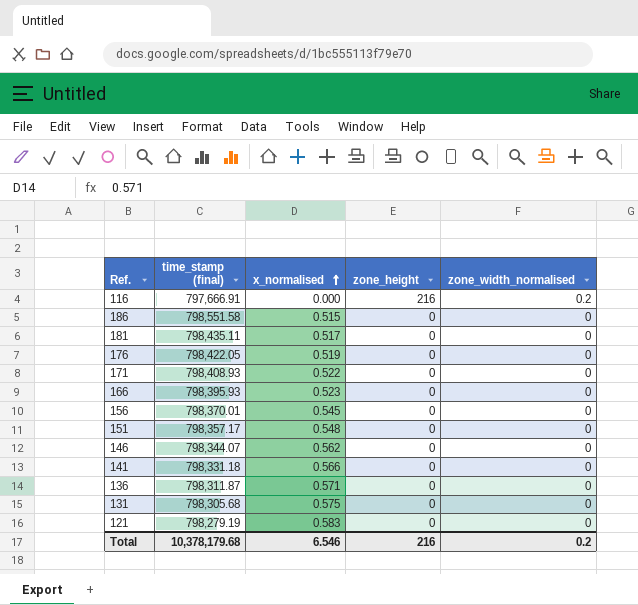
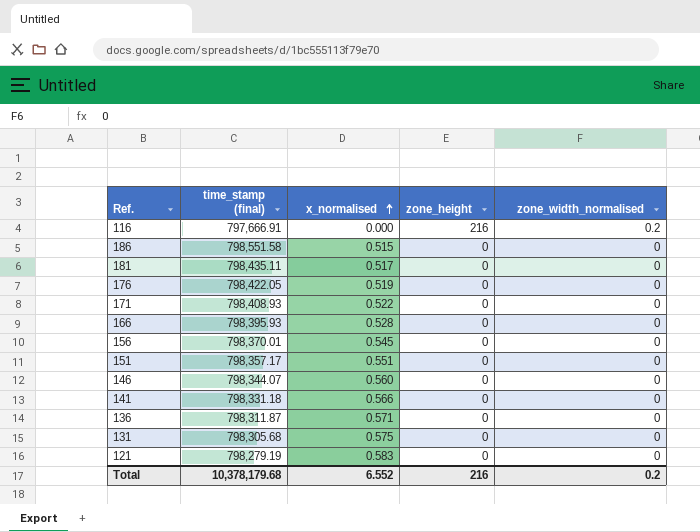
166 | x_normalised: 0.523 -> 0.528
151 | x_normalised: 0.548 -> 0.551
146 | x_normalised: 0.562 -> 0.560
Total | x_normalised: 6.546 -> 6.552

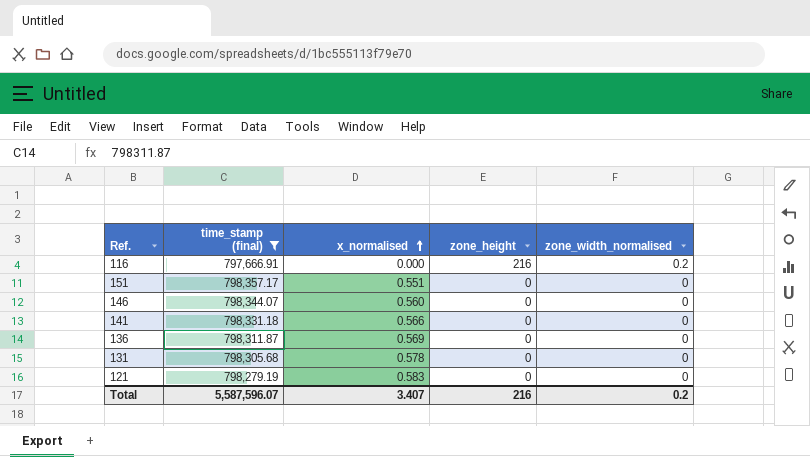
filter: none -> time_stamp (final) <= 798,357.17
136 | x_normalised: 0.571 -> 0.569
131 | x_normalised: 0.575 -> 0.578
Total | time_stamp (final): 10,378,179.68 -> 5,587,596.07
Total | x_normalised: 6.552 -> 3.407

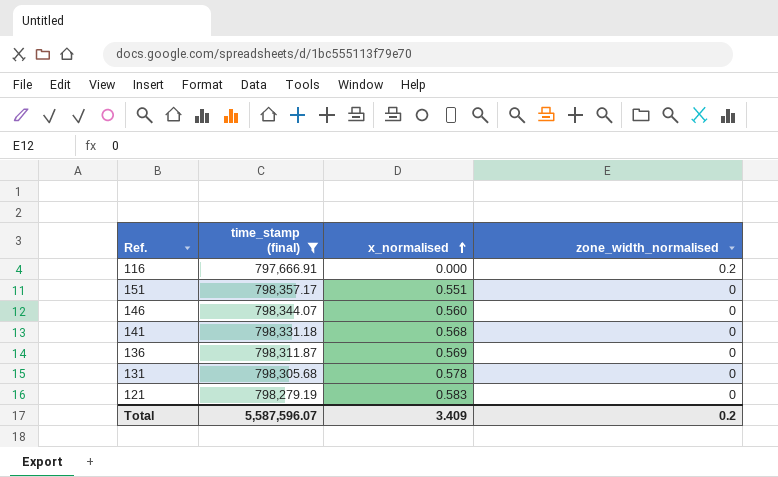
column zone_height | position: 4 -> none
141 | x_normalised: 0.566 -> 0.568
Total | x_normalised: 3.407 -> 3.409

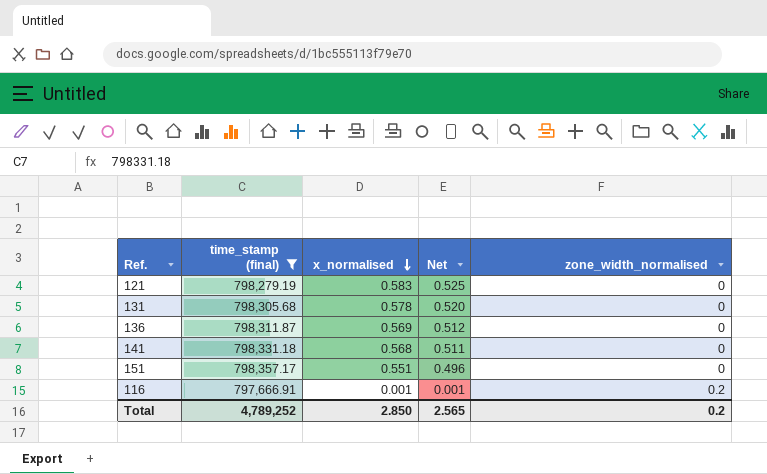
row order: x_normalised ascending -> x_normalised descending
column Net | formula: none -> [x_normalised] * 0.9
row 146: 798,344.07 | 0.560 | 0 -> none
116 | x_normalised: 0.000 -> 0.001
Total | time_stamp (final): 5,587,596.07 -> 4,789,252
Total | x_normalised: 3.409 -> 2.850

